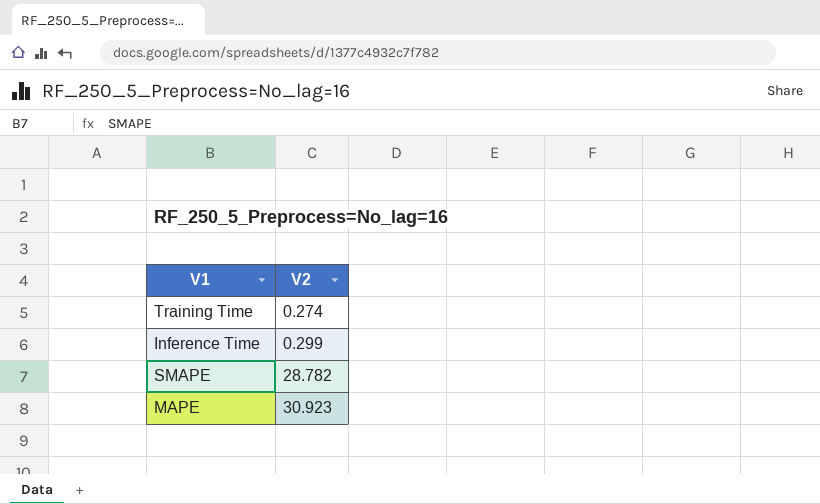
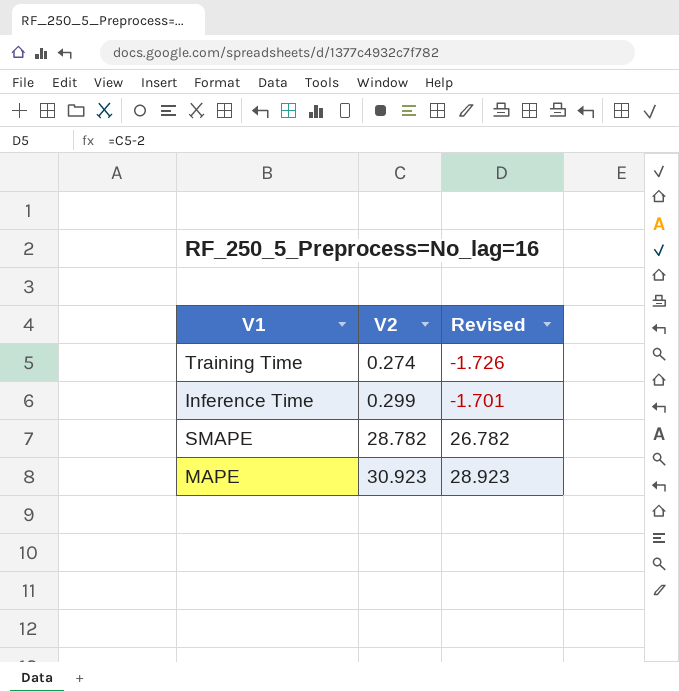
column Revised | formula: none -> [V2] - 2

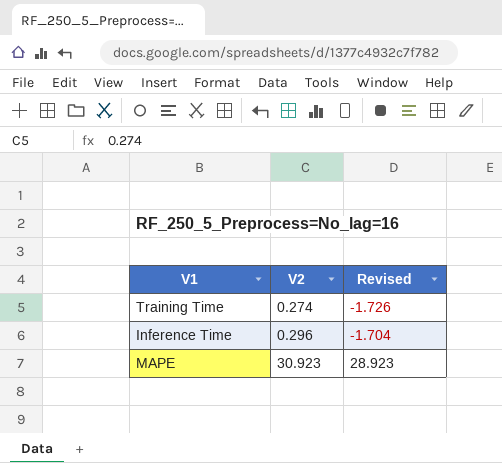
row SMAPE: 28.782 | 26.782 -> none
Inference Time | V2: 0.299 -> 0.296
Inference Time | Revised: -1.701 -> -1.704

